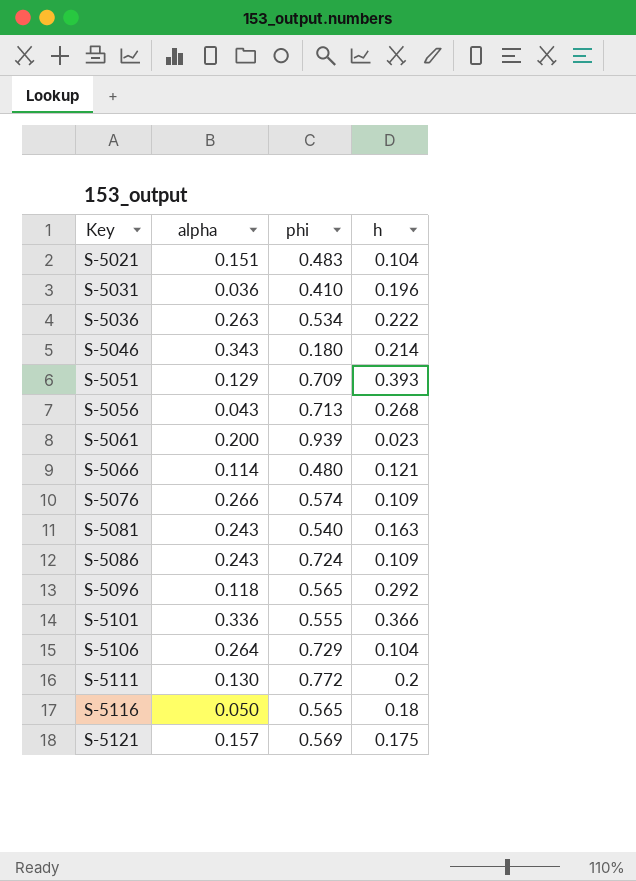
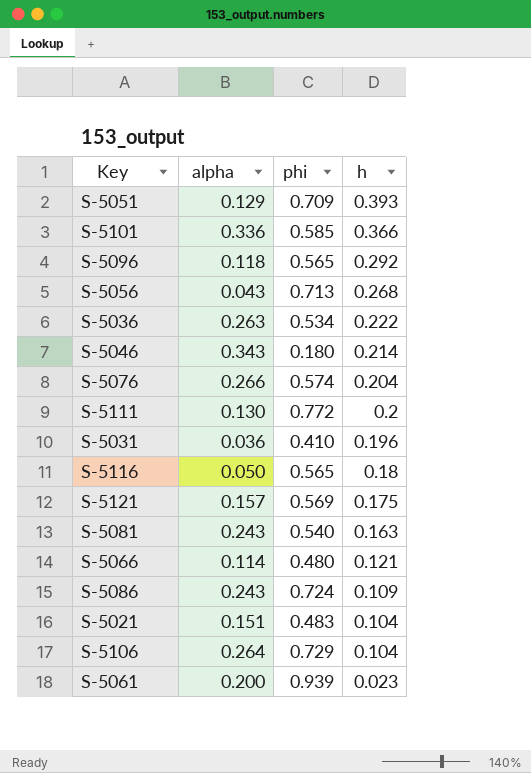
row order: Key ascending -> h descending
S-5101 | phi: 0.555 -> 0.585
S-5076 | h: 0.109 -> 0.204

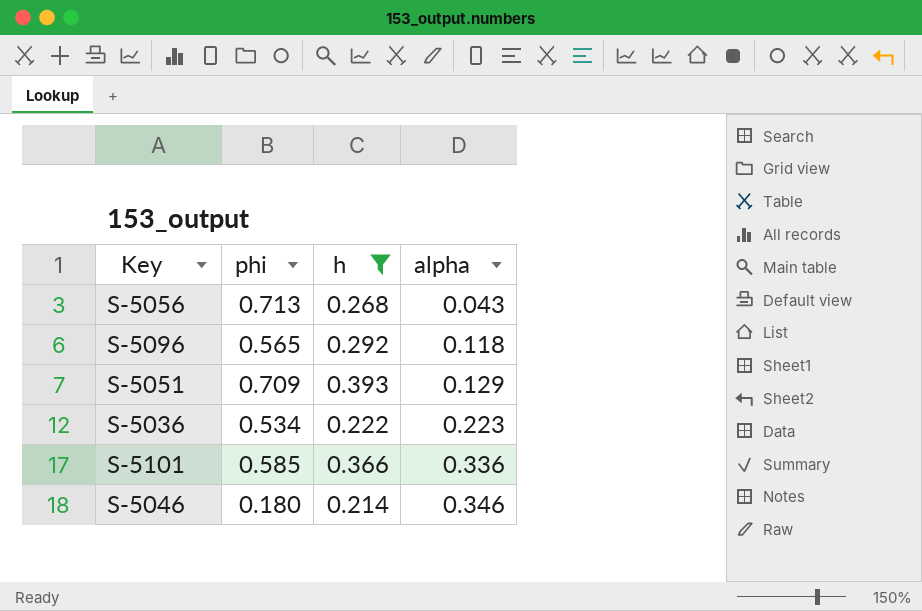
filter: none -> h >= 0.214
row order: h descending -> alpha ascending
column alpha | position: 2 -> 4
S-5036 | alpha: 0.263 -> 0.223
S-5046 | alpha: 0.343 -> 0.346

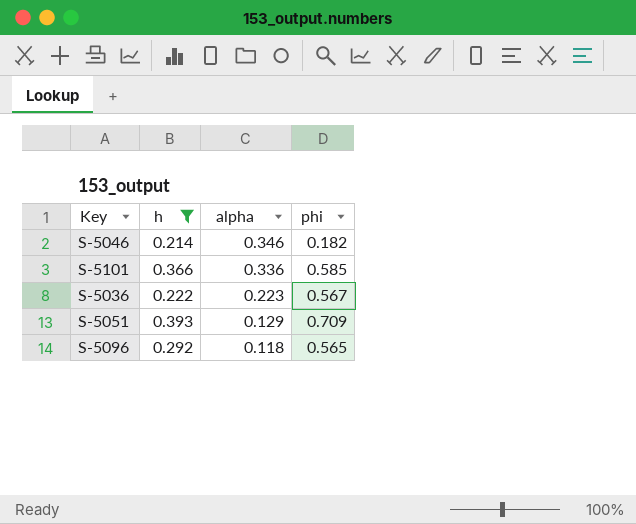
row order: alpha ascending -> alpha descending
column phi | position: 2 -> 4
row S-5056: 0.713 | 0.268 | 0.043 -> none
S-5046 | phi: 0.180 -> 0.182
S-5036 | phi: 0.534 -> 0.567

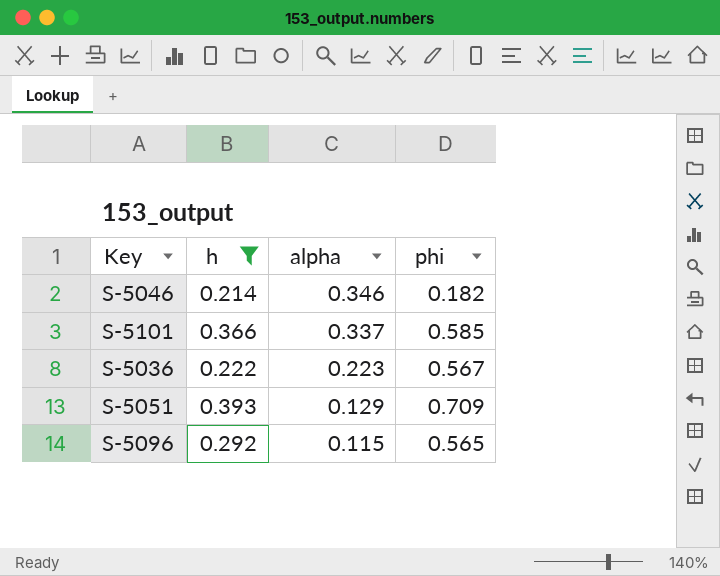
S-5101 | alpha: 0.336 -> 0.337
S-5096 | alpha: 0.118 -> 0.115

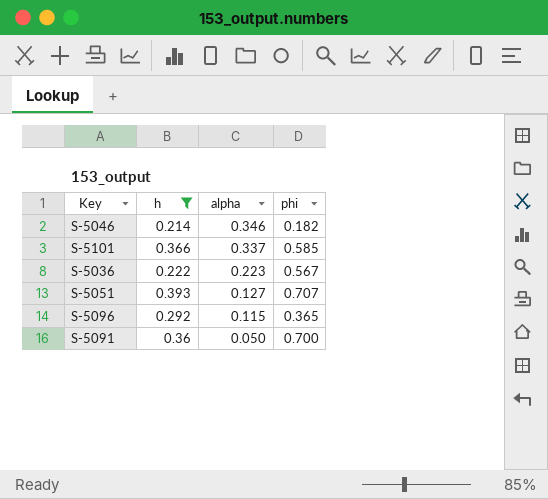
S-5051 | alpha: 0.129 -> 0.127
S-5051 | phi: 0.709 -> 0.707
S-5096 | phi: 0.565 -> 0.365
row S-5091: none -> 0.36 | 0.050 | 0.700

